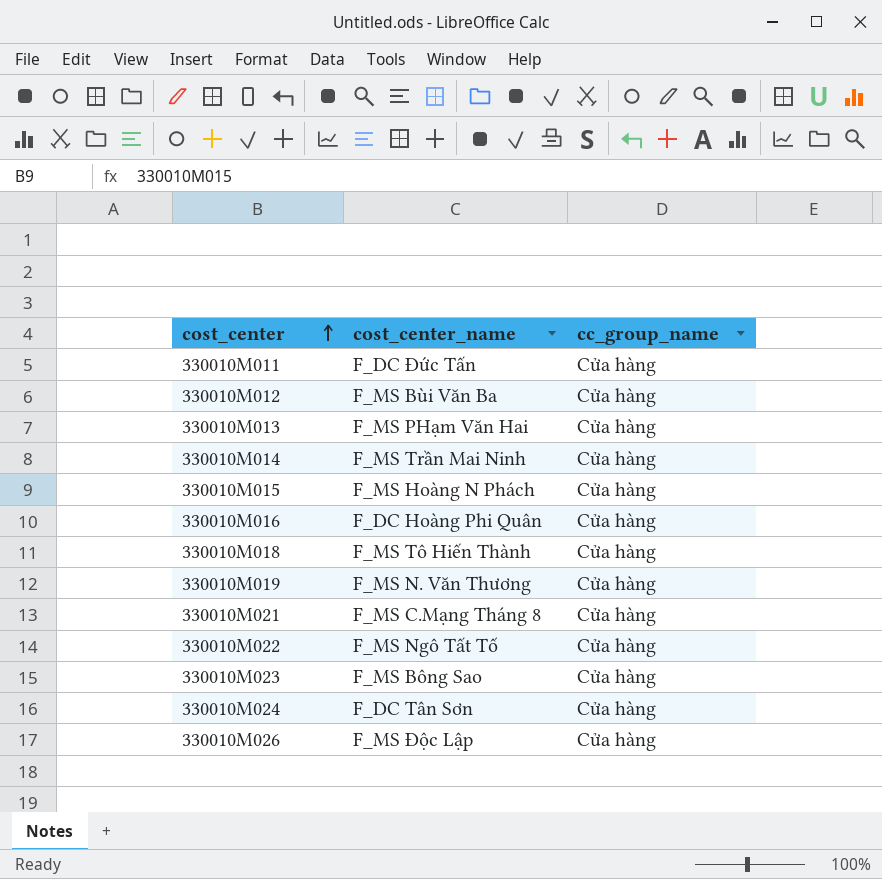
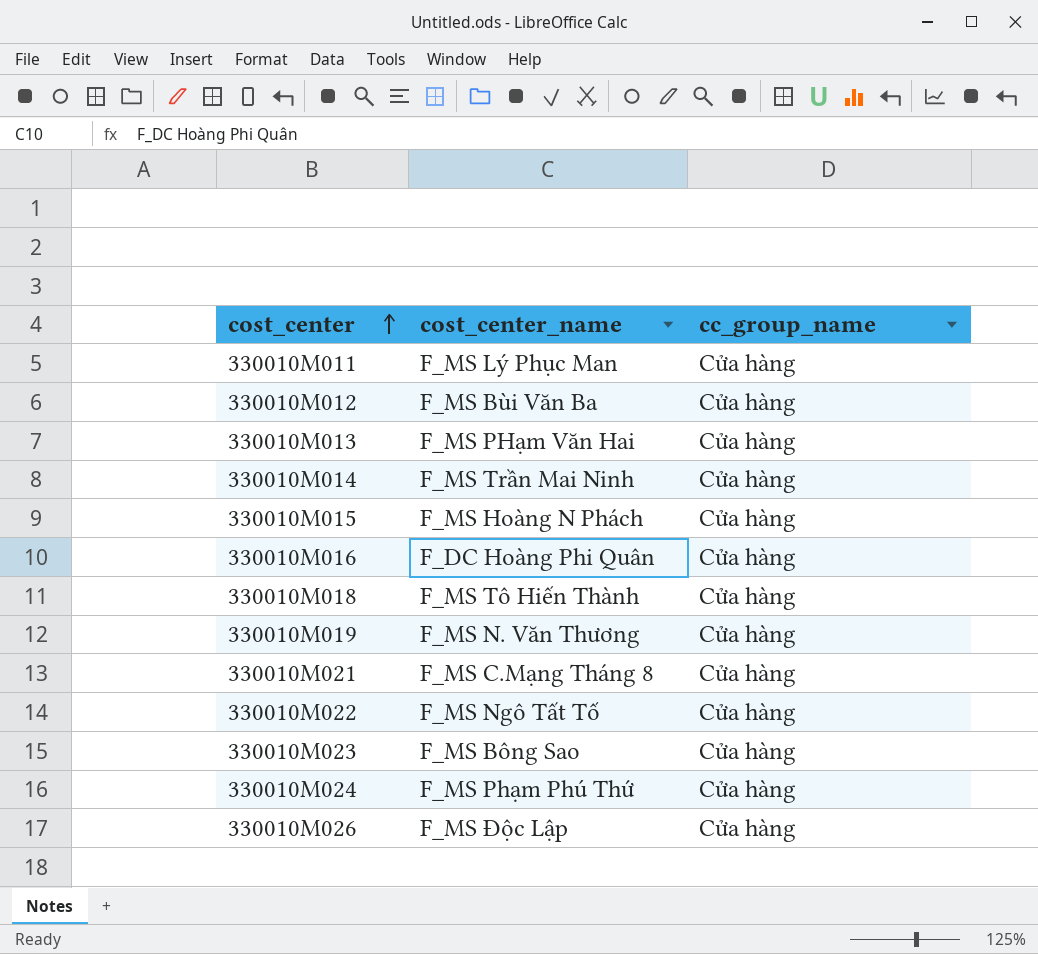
330010M011 | cost_center_name: F_DC Đức Tấn -> F_MS Lý Phục Man
330010M024 | cost_center_name: F_DC Tân Sơn -> F_MS Phạm Phú Thứ

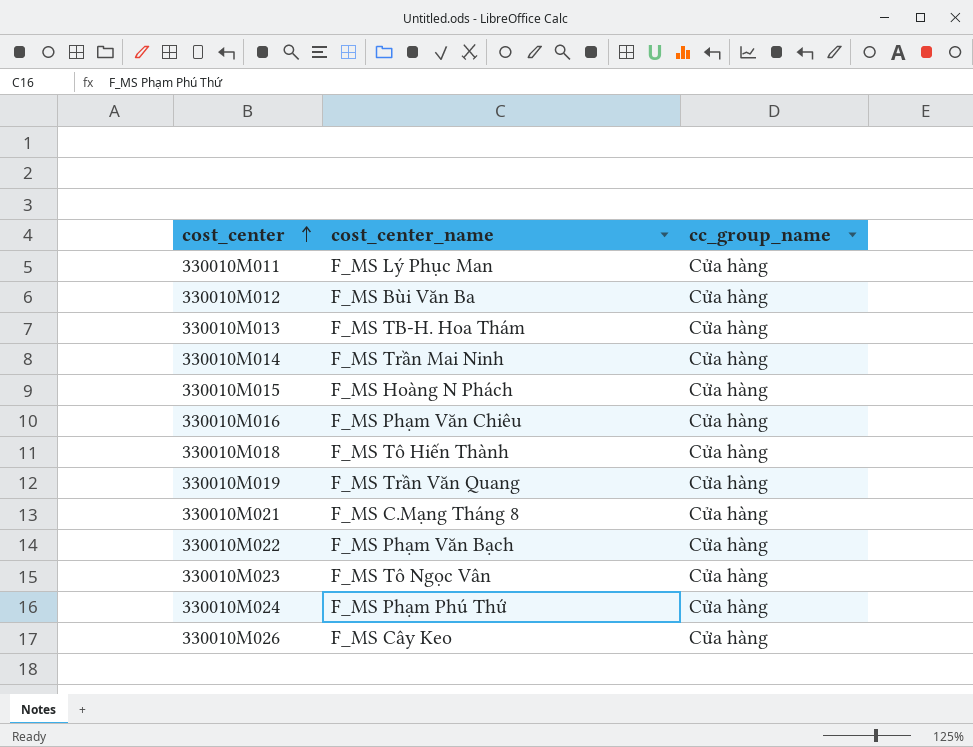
330010M013 | cost_center_name: F_MS PHạm Văn Hai -> F_MS TB-H. Hoa Thám
330010M016 | cost_center_name: F_DC Hoàng Phi Quân -> F_MS Phạm Văn Chiêu
330010M019 | cost_center_name: F_MS N. Văn Thương -> F_MS Trần Văn Quang
330010M022 | cost_center_name: F_MS Ngô Tất Tố -> F_MS Phạm Văn Bạch
330010M023 | cost_center_name: F_MS Bông Sao -> F_MS Tô Ngọc Vân
330010M026 | cost_center_name: F_MS Độc Lập -> F_MS Cây Keo

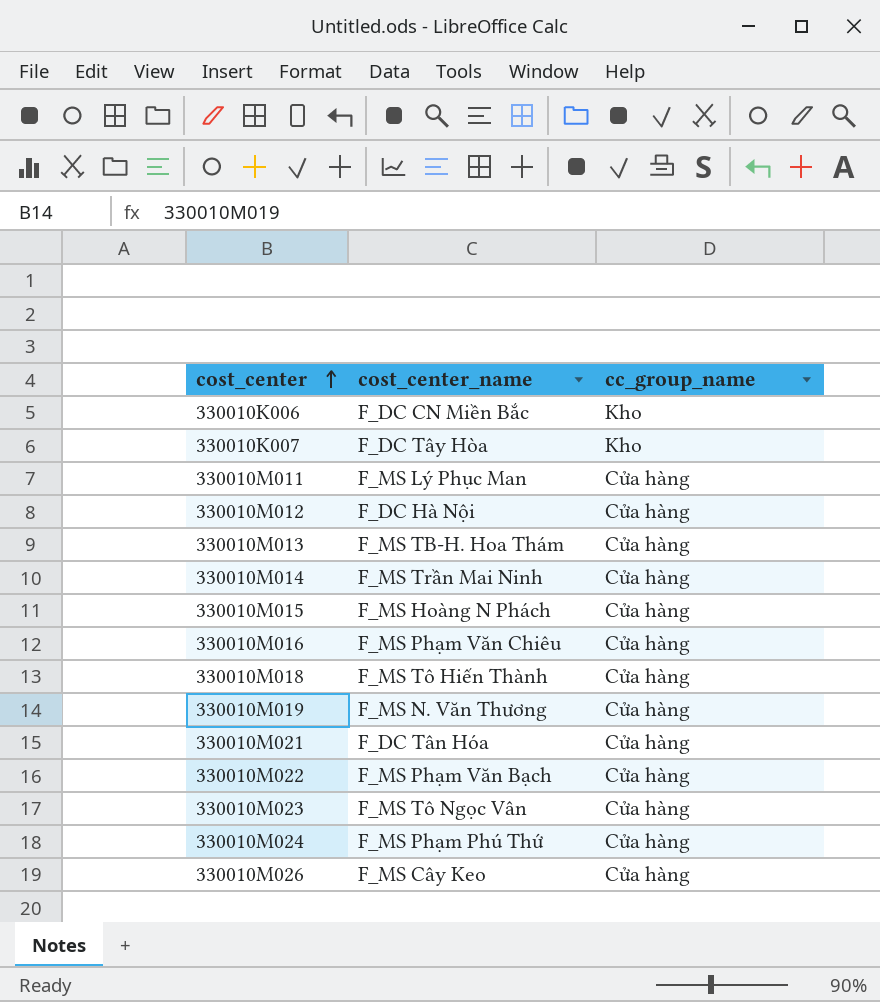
row 330010K006: none -> F_DC CN Miền Bắc | Kho
row 330010K007: none -> F_DC Tây Hòa | Kho
330010M012 | cost_center_name: F_MS Bùi Văn Ba -> F_DC Hà Nội
330010M019 | cost_center_name: F_MS Trần Văn Quang -> F_MS N. Văn Thương
330010M021 | cost_center_name: F_MS C.Mạng Tháng 8 -> F_DC Tân Hóa

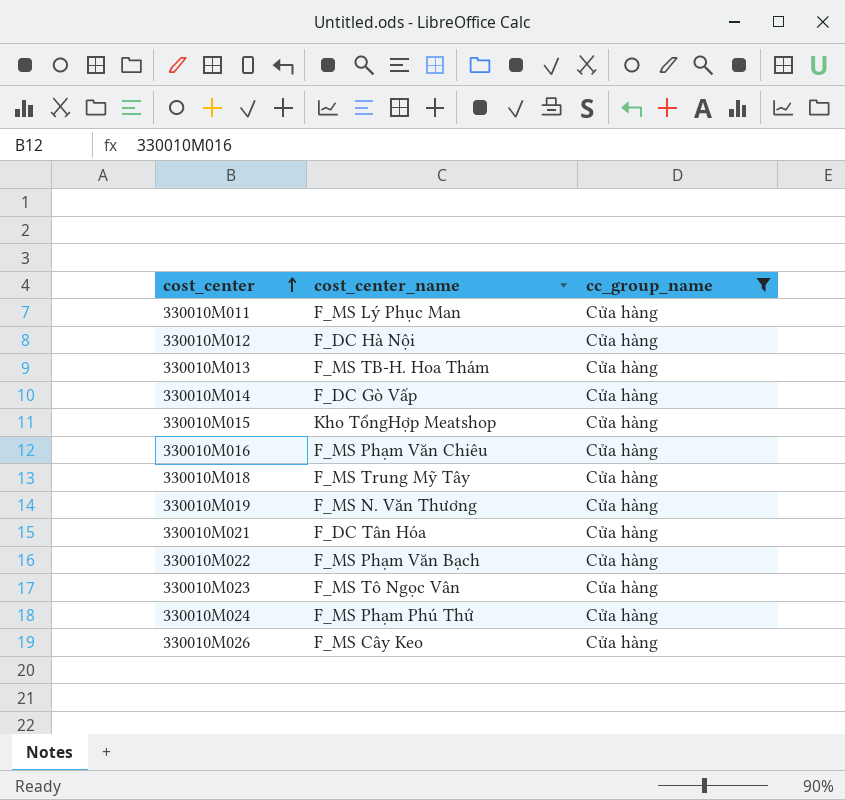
filter: none -> cc_group_name = Cửa hàng
330010M014 | cost_center_name: F_MS Trần Mai Ninh -> F_DC Gò Vấp
330010M015 | cost_center_name: F_MS Hoàng N Phách -> Kho TổngHợp Meatshop
330010M018 | cost_center_name: F_MS Tô Hiến Thành -> F_MS Trung Mỹ Tây

